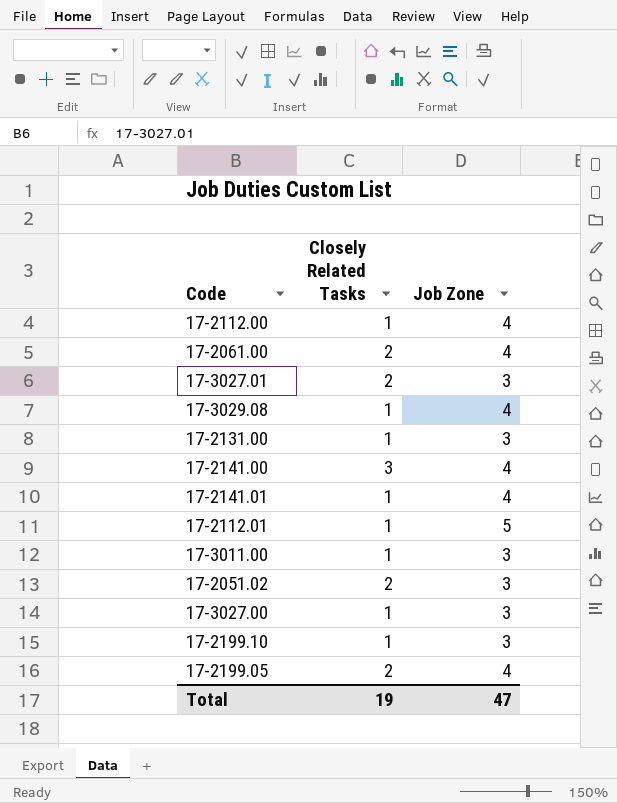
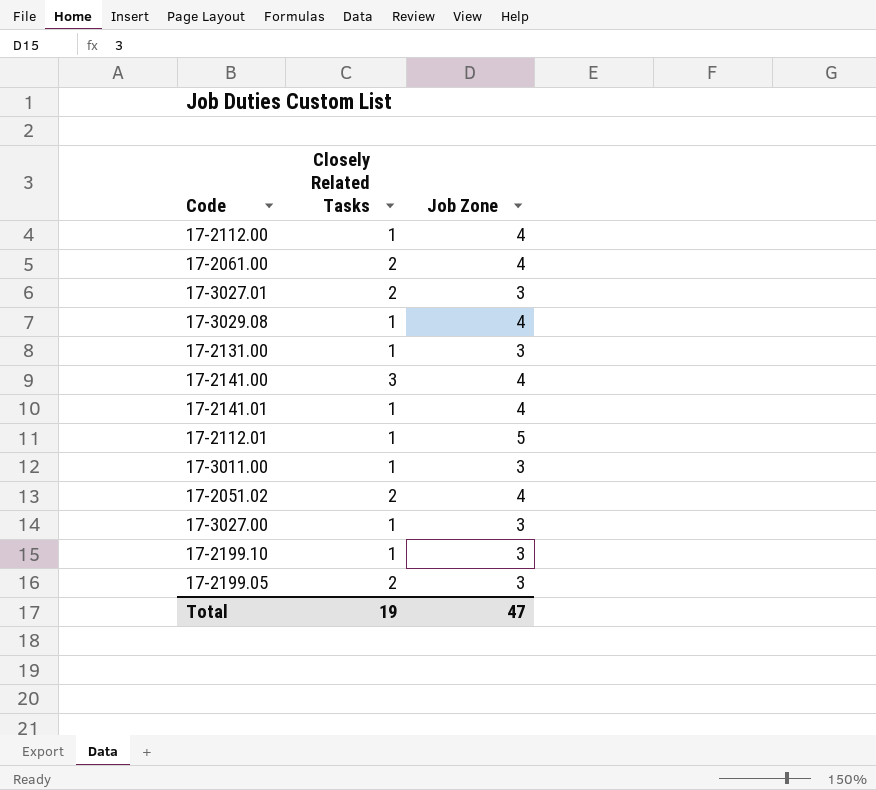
17-2051.02 | Job Zone: 3 -> 4
17-2199.05 | Job Zone: 4 -> 3

